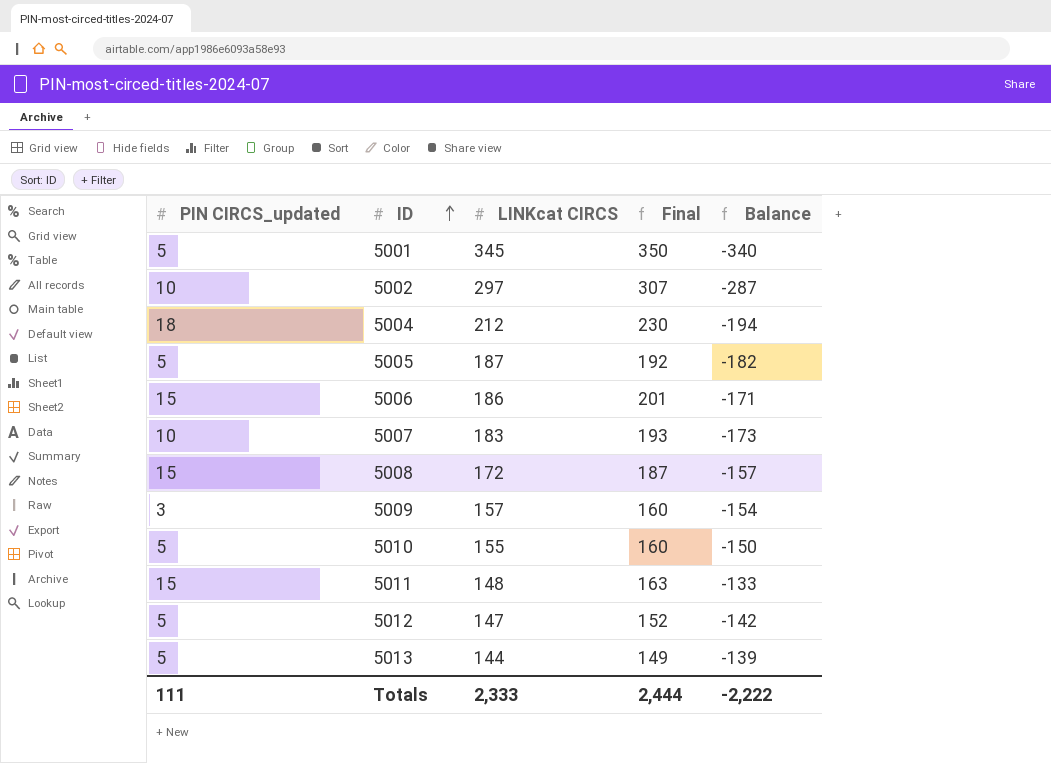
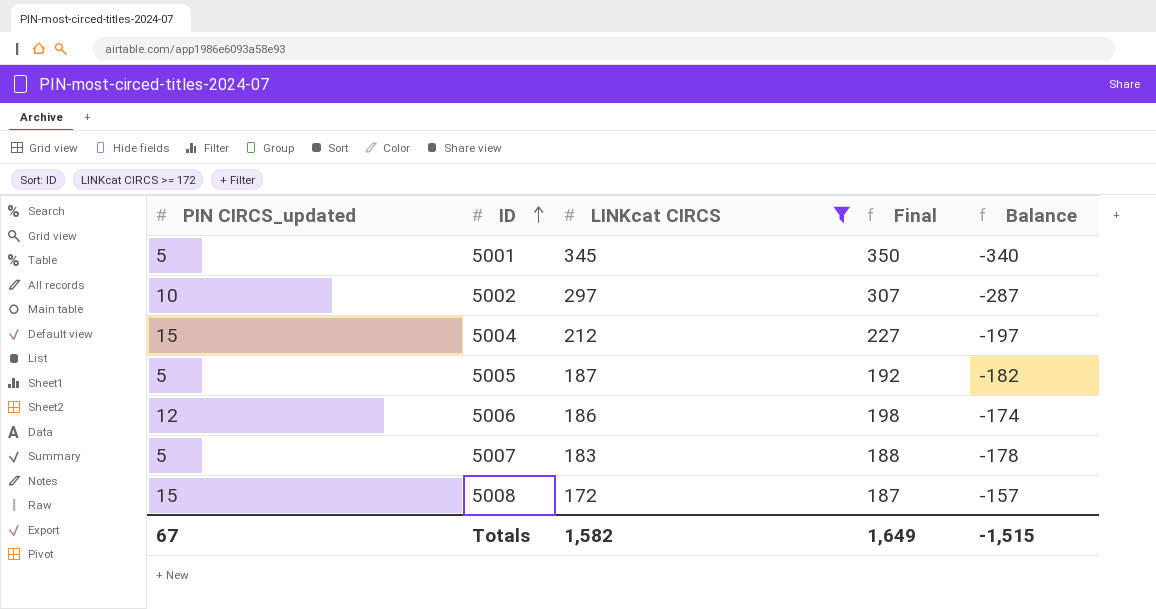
filter: none -> LINKcat CIRCS >= 172
5004 | PIN CIRCS_updated: 18 -> 15
5004 | Final: 230 -> 227
5004 | Balance: -194 -> -197
5006 | PIN CIRCS_updated: 15 -> 12
5006 | Final: 201 -> 198
5006 | Balance: -171 -> -174
5007 | PIN CIRCS_updated: 10 -> 5
5007 | Final: 193 -> 188
5007 | Balance: -173 -> -178
Totals | PIN CIRCS_updated: 111 -> 67
Totals | LINKcat CIRCS: 2,333 -> 1,582
Totals | Final: 2,444 -> 1,649
Totals | Balance: -2,222 -> -1,515

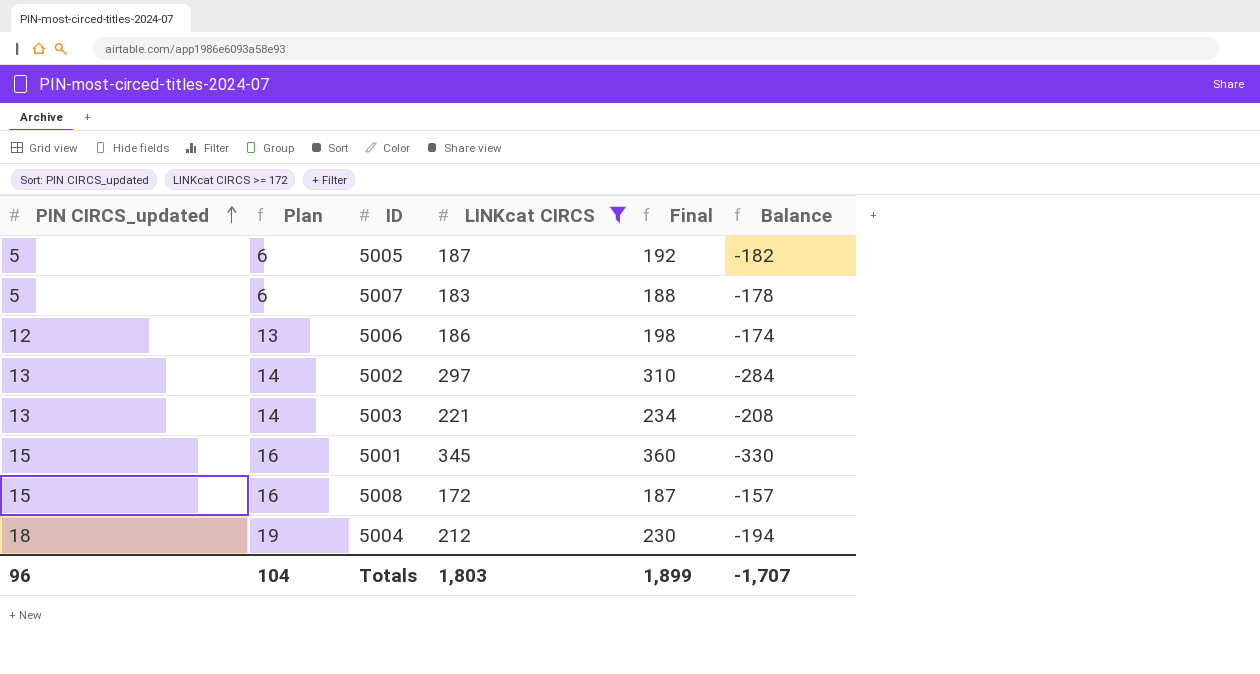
row order: ID ascending -> PIN CIRCS_updated ascending
column Plan | formula: none -> [PIN CIRCS_updated] + 1
5002 | PIN CIRCS_updated: 10 -> 13
5002 | Final: 307 -> 310
5002 | Balance: -287 -> -284
row 5003: none -> 13 | 14 | 221 | 234 | -208
5001 | PIN CIRCS_updated: 5 -> 15
5001 | Final: 350 -> 360
5001 | Balance: -340 -> -330
5004 | PIN CIRCS_updated: 15 -> 18
5004 | Final: 227 -> 230
5004 | Balance: -197 -> -194
Totals | PIN CIRCS_updated: 67 -> 96
Totals | LINKcat CIRCS: 1,582 -> 1,803
Totals | Final: 1,649 -> 1,899
Totals | Balance: -1,515 -> -1,707

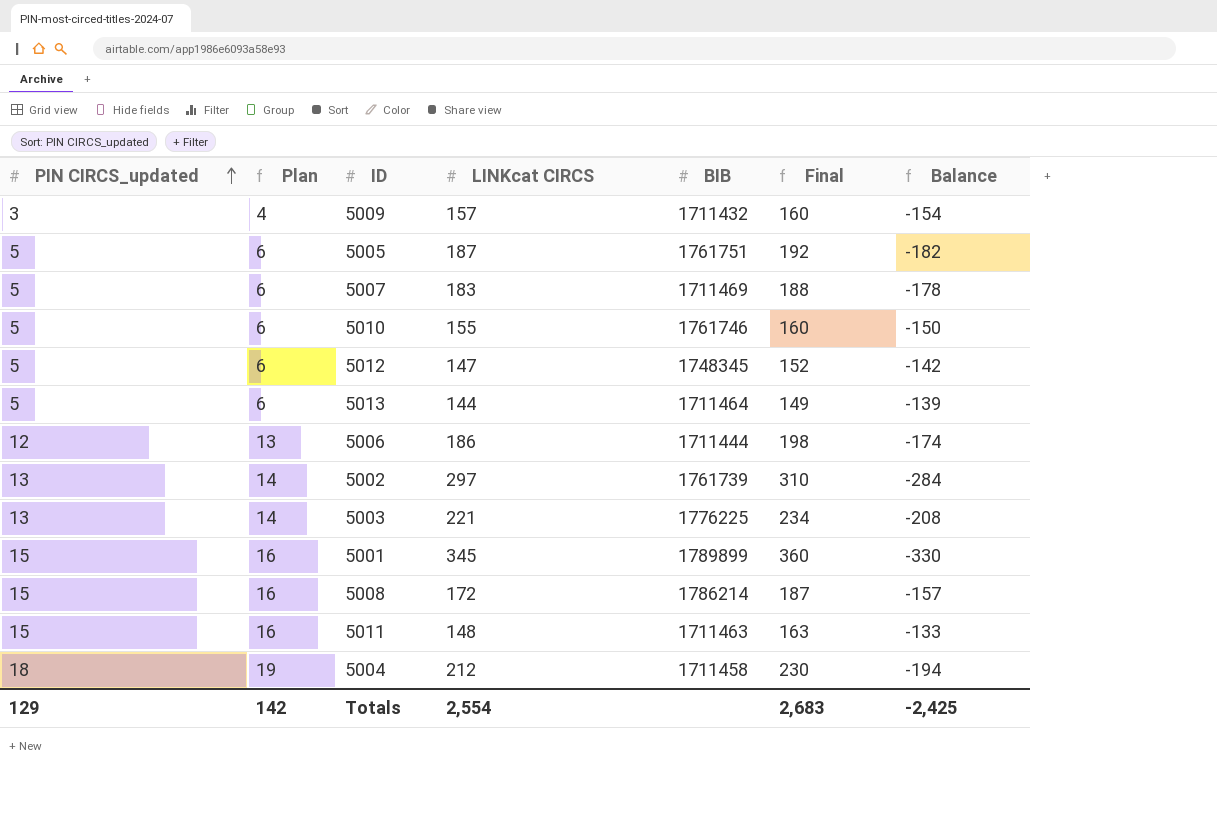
filter: LINKcat CIRCS >= 172 -> none
column BIB | position: none -> 5
Totals | PIN CIRCS_updated: 96 -> 129
Totals | Plan: 104 -> 142
Totals | LINKcat CIRCS: 1,803 -> 2,554
Totals | Final: 1,899 -> 2,683
Totals | Balance: -1,707 -> -2,425

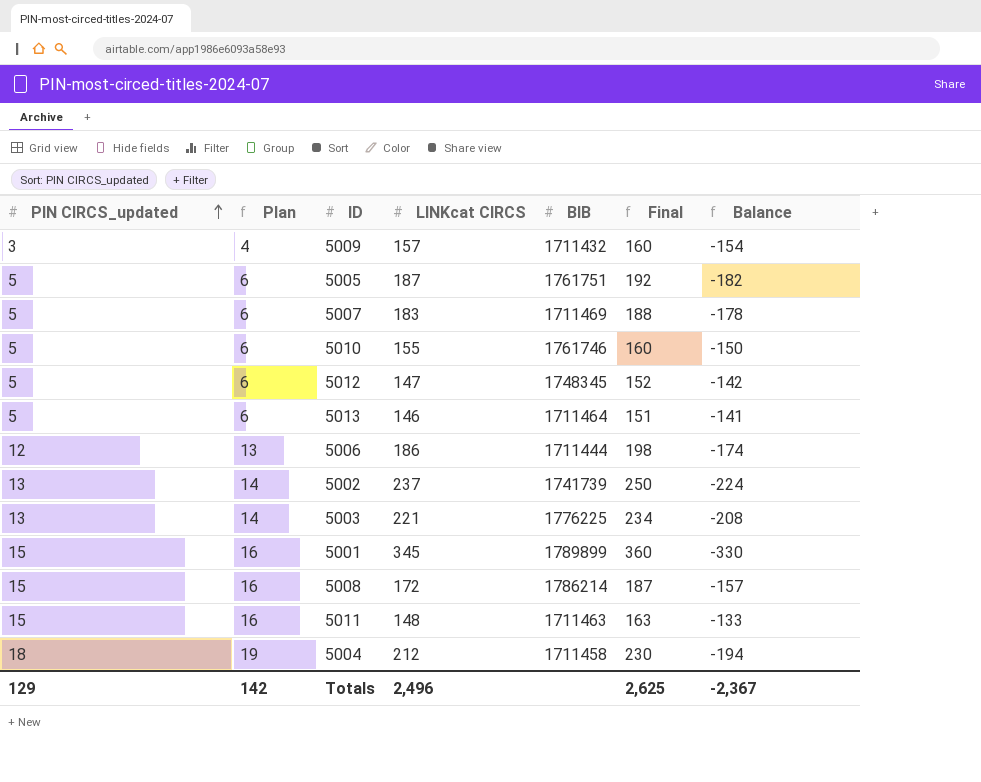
5013 | LINKcat CIRCS: 144 -> 146
5013 | Final: 149 -> 151
5013 | Balance: -139 -> -141
5002 | LINKcat CIRCS: 297 -> 237
5002 | BIB: 1761739 -> 1741739
5002 | Final: 310 -> 250
5002 | Balance: -284 -> -224
Totals | LINKcat CIRCS: 2,554 -> 2,496
Totals | Final: 2,683 -> 2,625
Totals | Balance: -2,425 -> -2,367

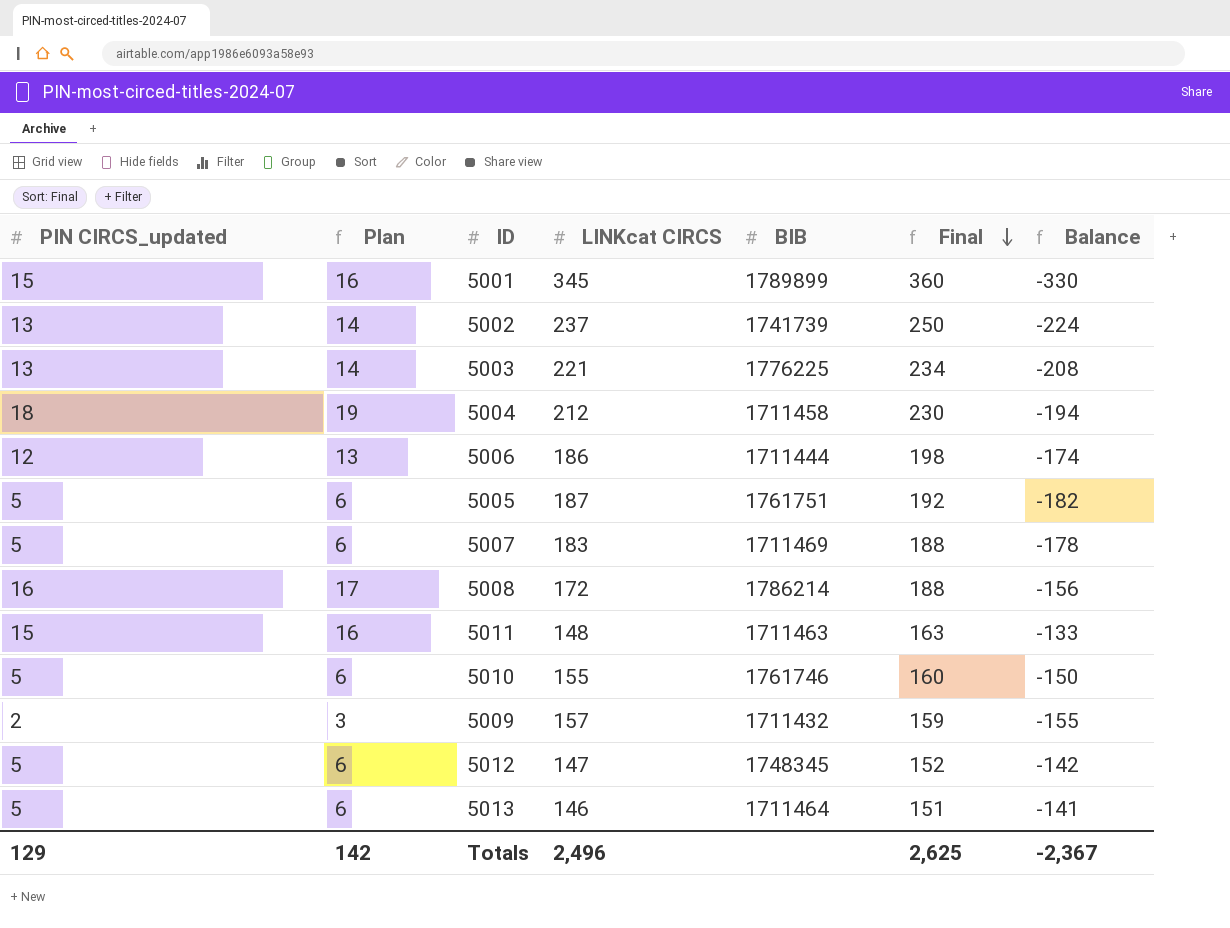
row order: PIN CIRCS_updated ascending -> Final descending
5008 | PIN CIRCS_updated: 15 -> 16
5008 | Plan: 16 -> 17
5008 | Final: 187 -> 188
5008 | Balance: -157 -> -156
5009 | PIN CIRCS_updated: 3 -> 2
5009 | Plan: 4 -> 3
5009 | Final: 160 -> 159
5009 | Balance: -154 -> -155

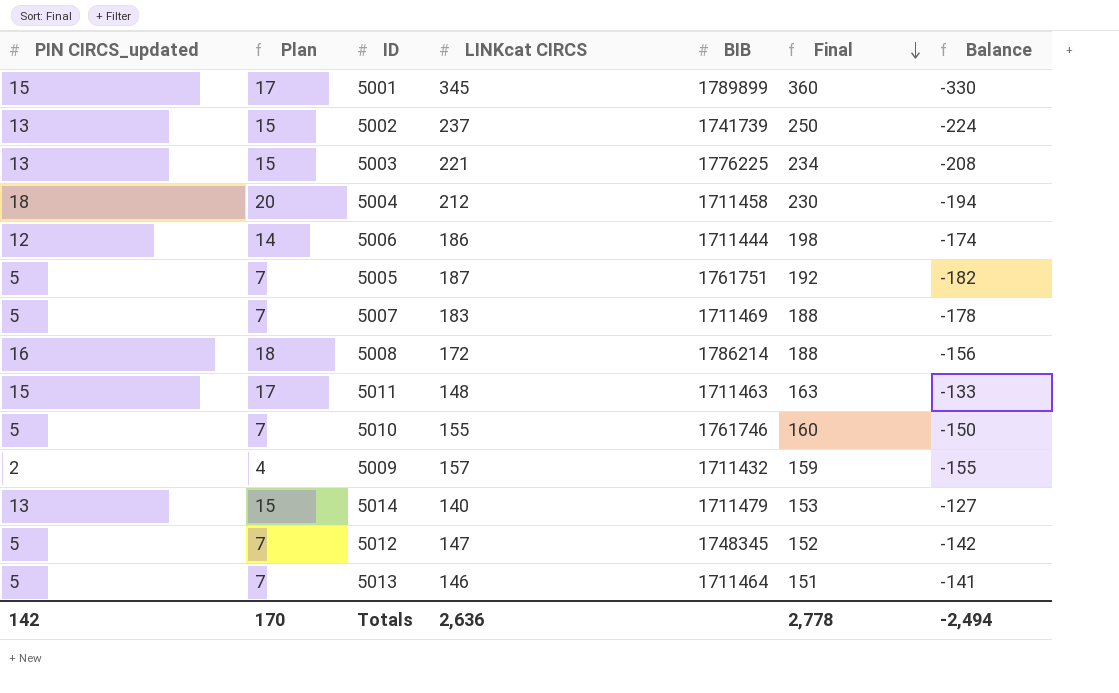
column Plan | formula: [PIN CIRCS_updated] + 1 -> [PIN CIRCS_updated] + 2
row 5014: none -> 13 | 15 | 140 | 1711479 | 153 | -127
Totals | PIN CIRCS_updated: 129 -> 142
Totals | Plan: 142 -> 170
Totals | LINKcat CIRCS: 2,496 -> 2,636
Totals | Final: 2,625 -> 2,778
Totals | Balance: -2,367 -> -2,494

